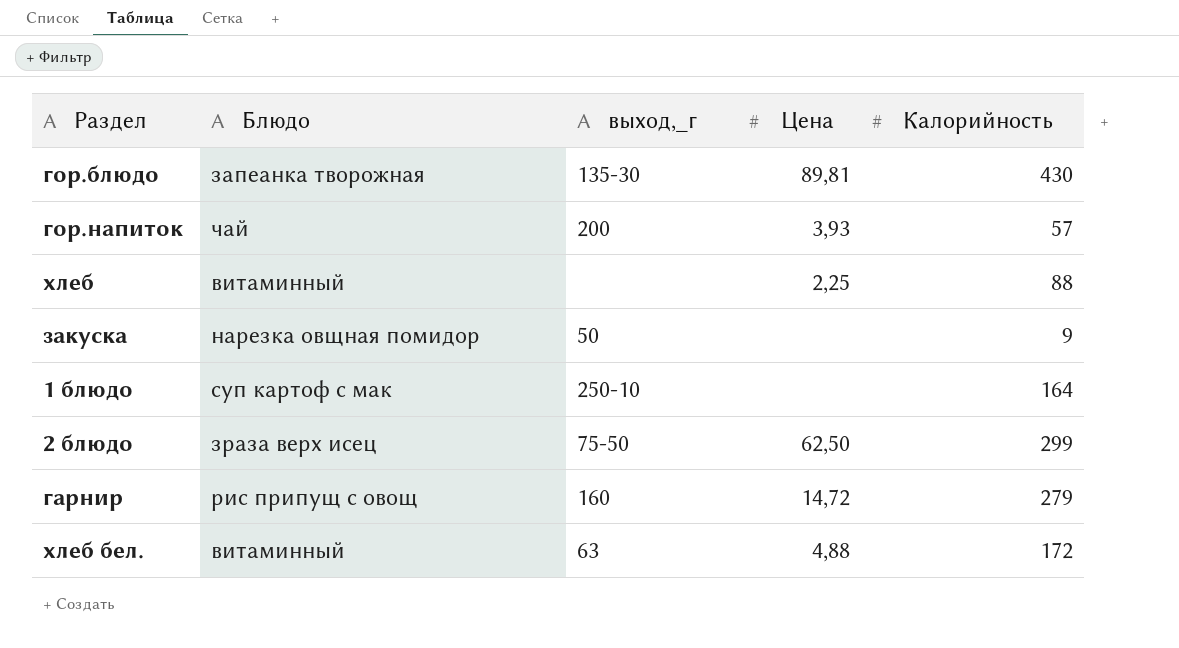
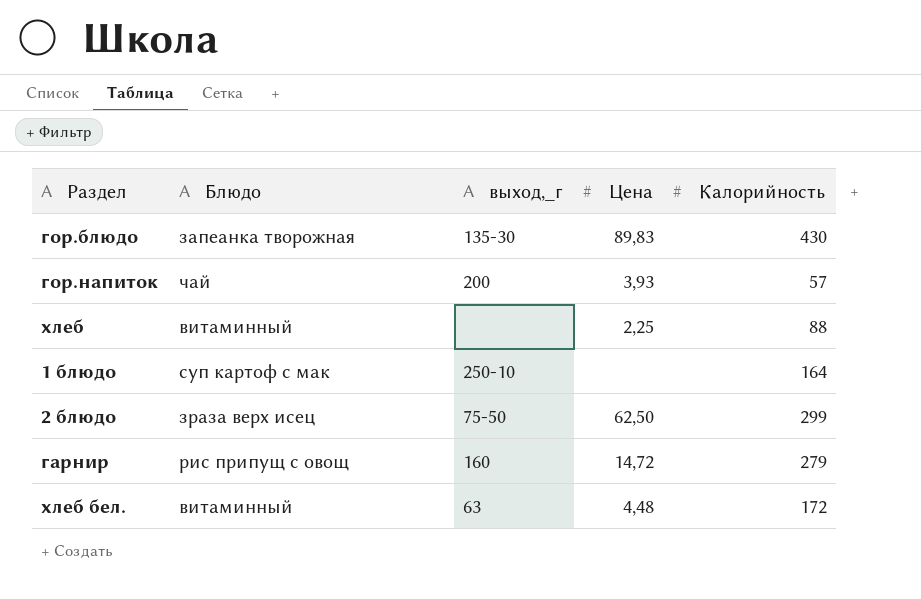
row закуска: нарезка овщная помидор | 50 | none | 9 -> none
гор.блюдо | Цена: 89,81 -> 89,83
хлеб бел. | Цена: 4,88 -> 4,48

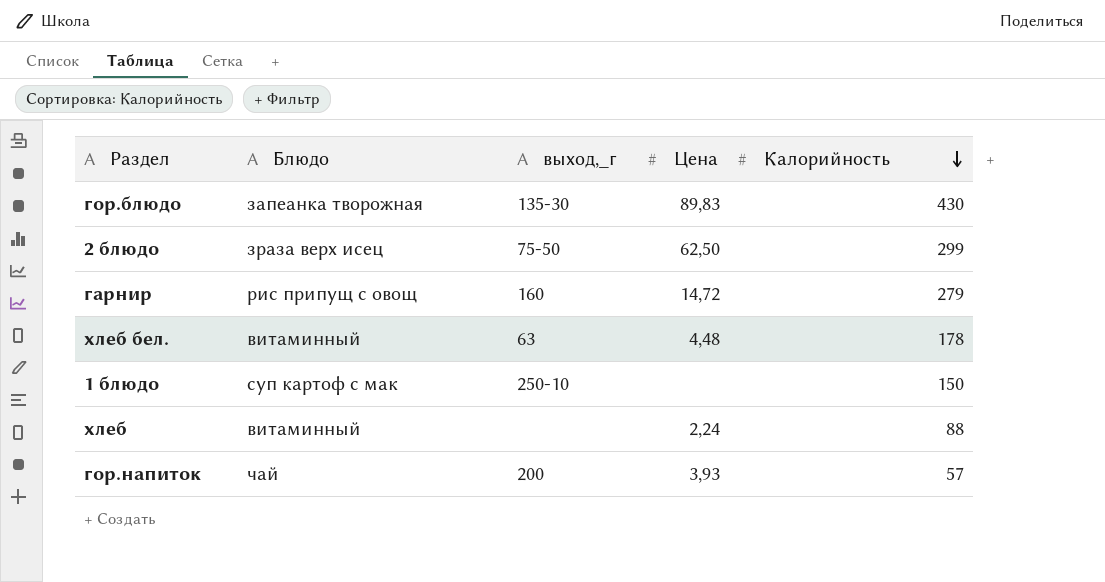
row order: none -> Калорийность descending
хлеб бел. | Калорийность: 172 -> 178
1 блюдо | Калорийность: 164 -> 150
хлеб | Цена: 2,25 -> 2,24

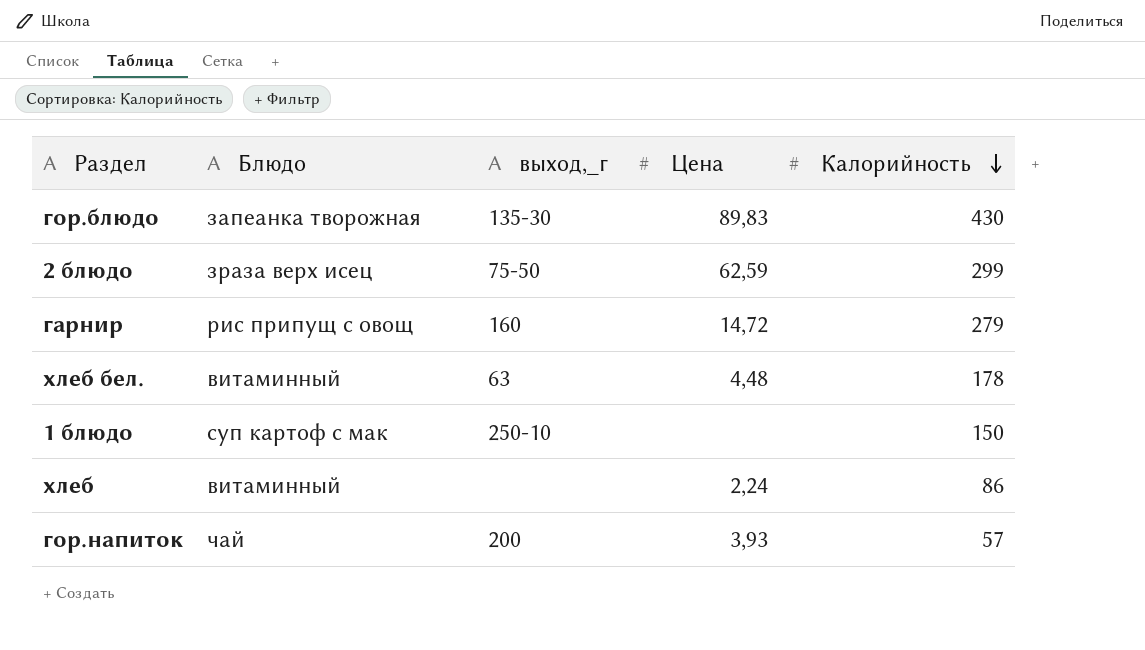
2 блюдо | Цена: 62,50 -> 62,59
хлеб | Калорийность: 88 -> 86

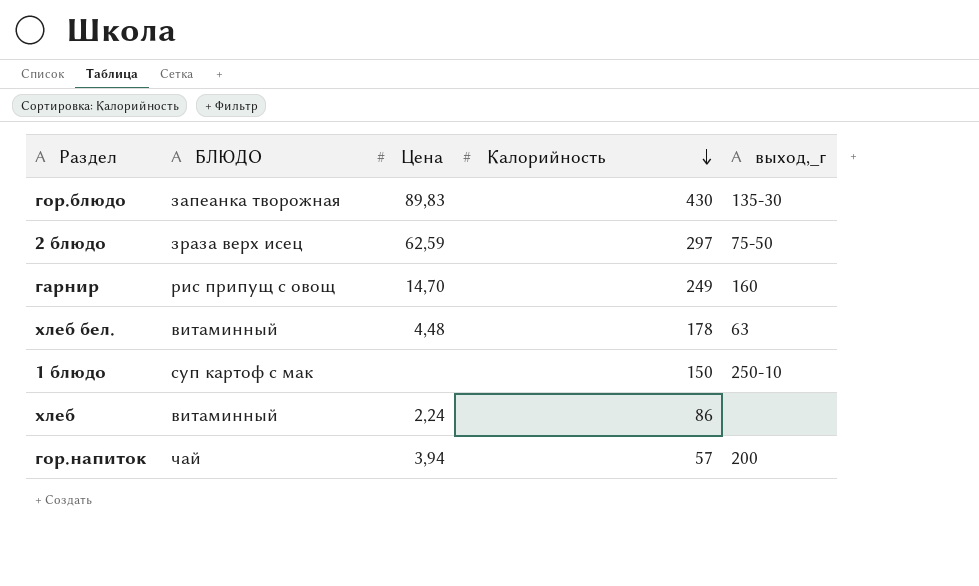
column name: Блюдо -> БЛЮДО
column выход,_г | position: 3 -> 5
2 блюдо | Калорийность: 299 -> 297
гарнир | Цена: 14,72 -> 14,70
гарнир | Калорийность: 279 -> 249
гор.напиток | Цена: 3,93 -> 3,94

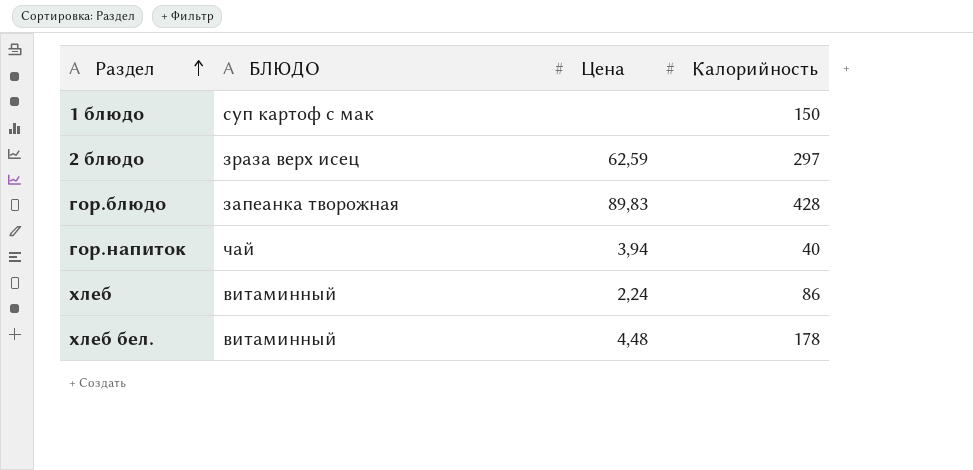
row order: Калорийность descending -> Раздел ascending
column выход,_г | position: 5 -> none
row гарнир: рис припущ с овощ | 14,70 | 249 | 160 -> none
гор.блюдо | Калорийность: 430 -> 428
гор.напиток | Калорийность: 57 -> 40

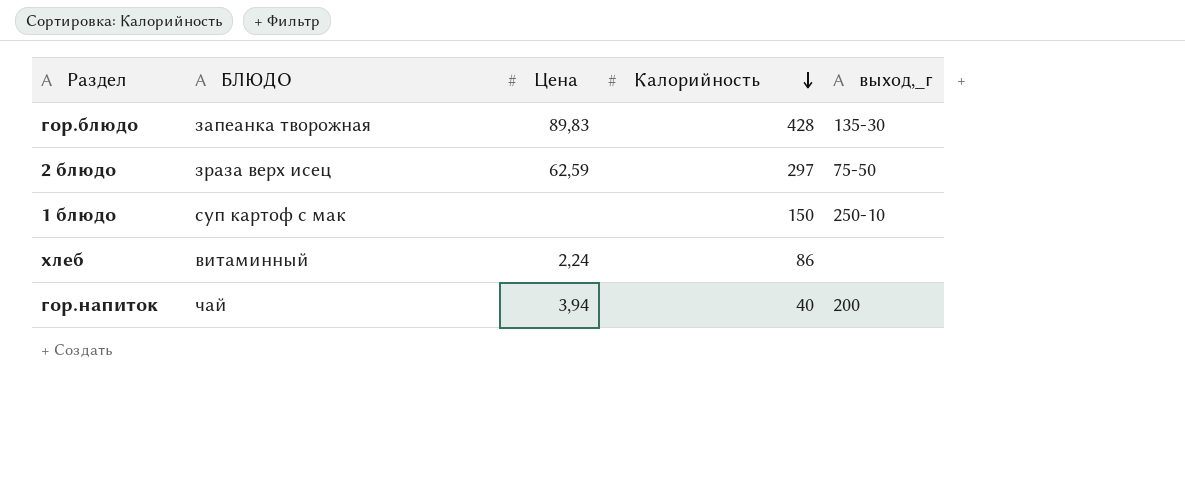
row order: Раздел ascending -> Калорийность descending
column выход,_г | position: none -> 5
row хлеб бел.: витаминный | 4,48 | 178 -> none

